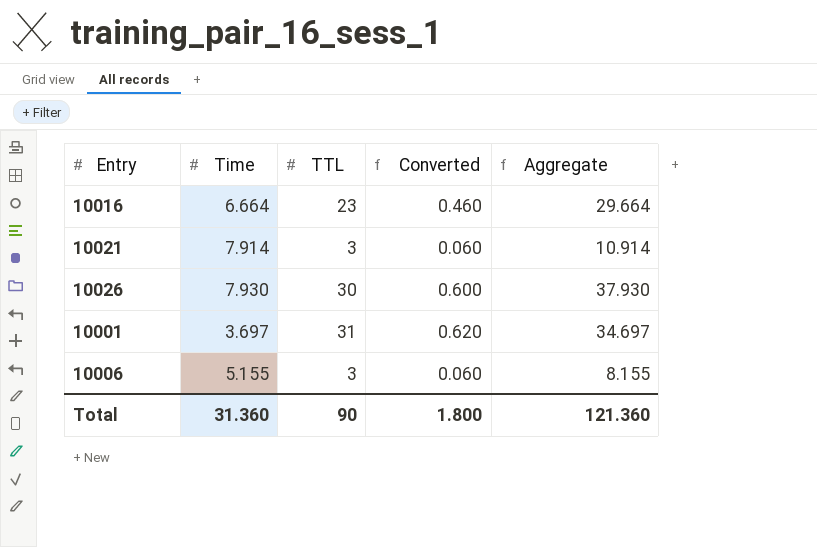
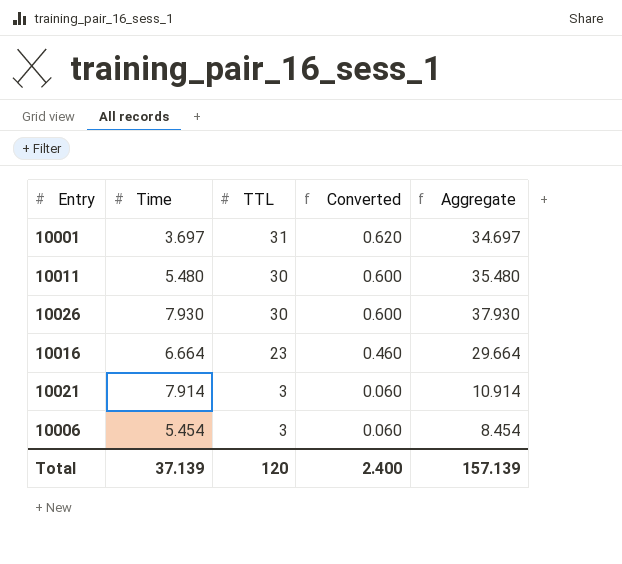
row order: none -> TTL descending
row 10011: none -> 5.480 | 30 | 0.600 | 35.480
10006 | Time: 5.155 -> 5.454
10006 | Aggregate: 8.155 -> 8.454
Total | Time: 31.360 -> 37.139
Total | TTL: 90 -> 120
Total | Converted: 1.800 -> 2.400
Total | Aggregate: 121.360 -> 157.139

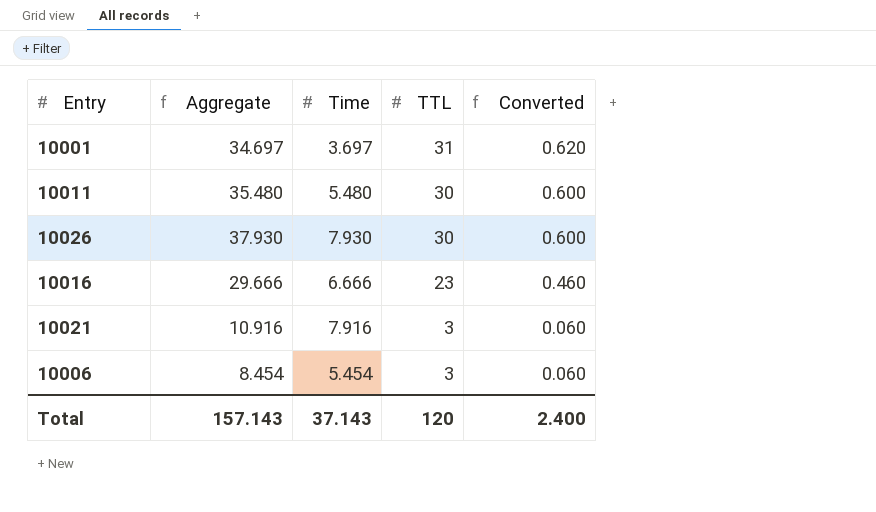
column Aggregate | position: 5 -> 2
10016 | Aggregate: 29.664 -> 29.666
10016 | Time: 6.664 -> 6.666
10021 | Aggregate: 10.914 -> 10.916
10021 | Time: 7.914 -> 7.916
Total | Aggregate: 157.139 -> 157.143
Total | Time: 37.139 -> 37.143

